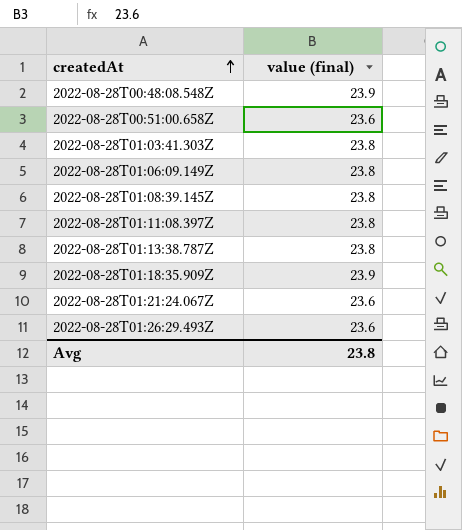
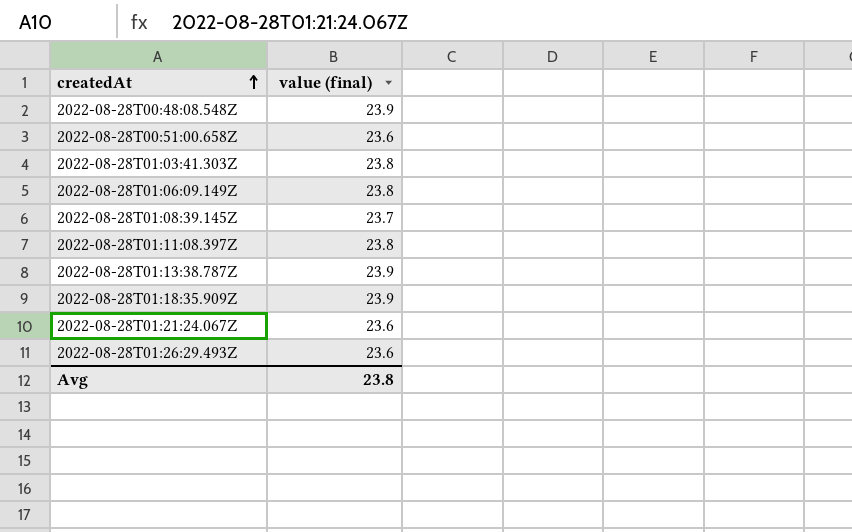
2022-08-28T01:08:39.145Z | value (final): 23.8 -> 23.7
2022-08-28T01:13:38.787Z | value (final): 23.8 -> 23.9

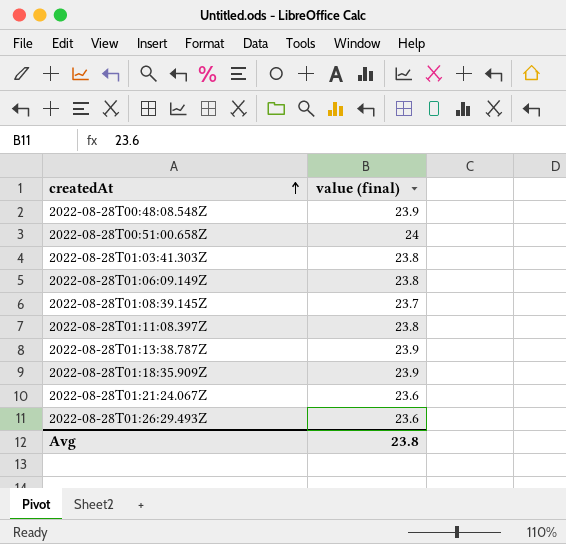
2022-08-28T00:51:00.658Z | value (final): 23.6 -> 24

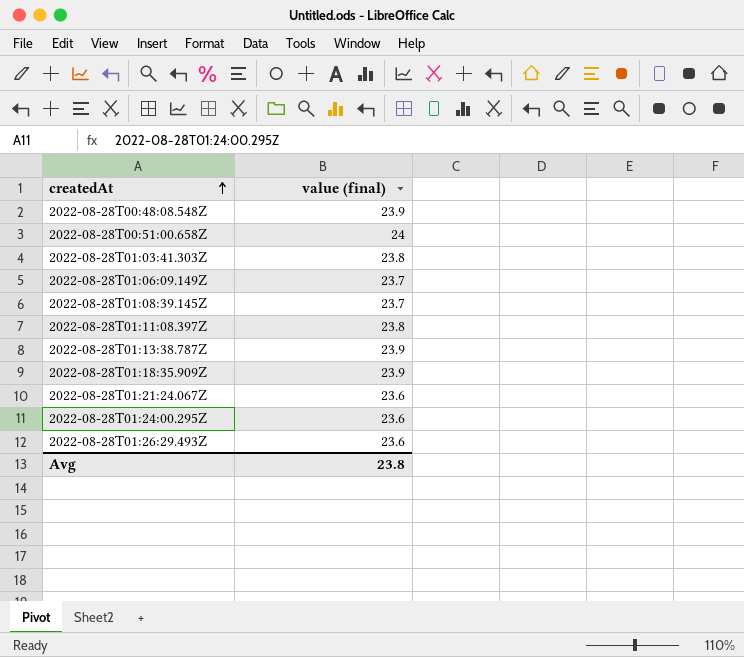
2022-08-28T01:06:09.149Z | value (final): 23.8 -> 23.7
row 2022-08-28T01:24:00.295Z: none -> 23.6

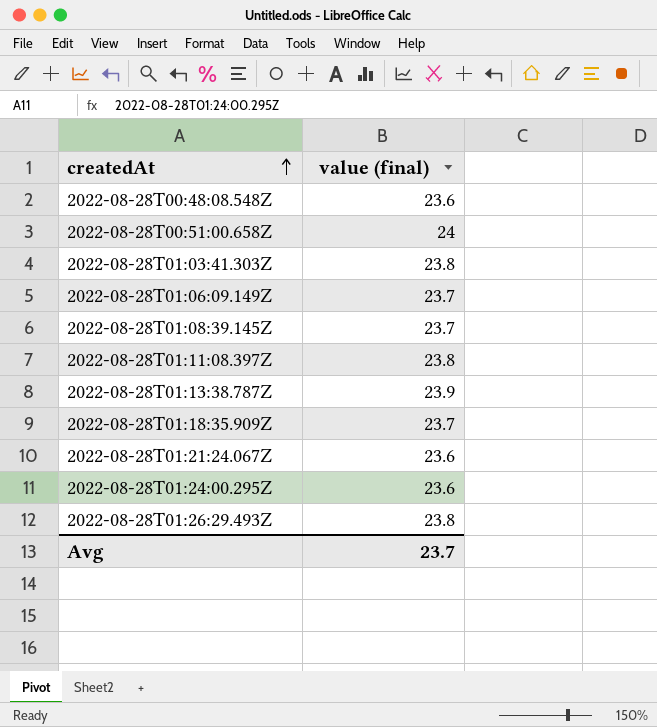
2022-08-28T00:48:08.548Z | value (final): 23.9 -> 23.6
2022-08-28T01:18:35.909Z | value (final): 23.9 -> 23.7
2022-08-28T01:26:29.493Z | value (final): 23.6 -> 23.8
Avg | value (final): 23.8 -> 23.7

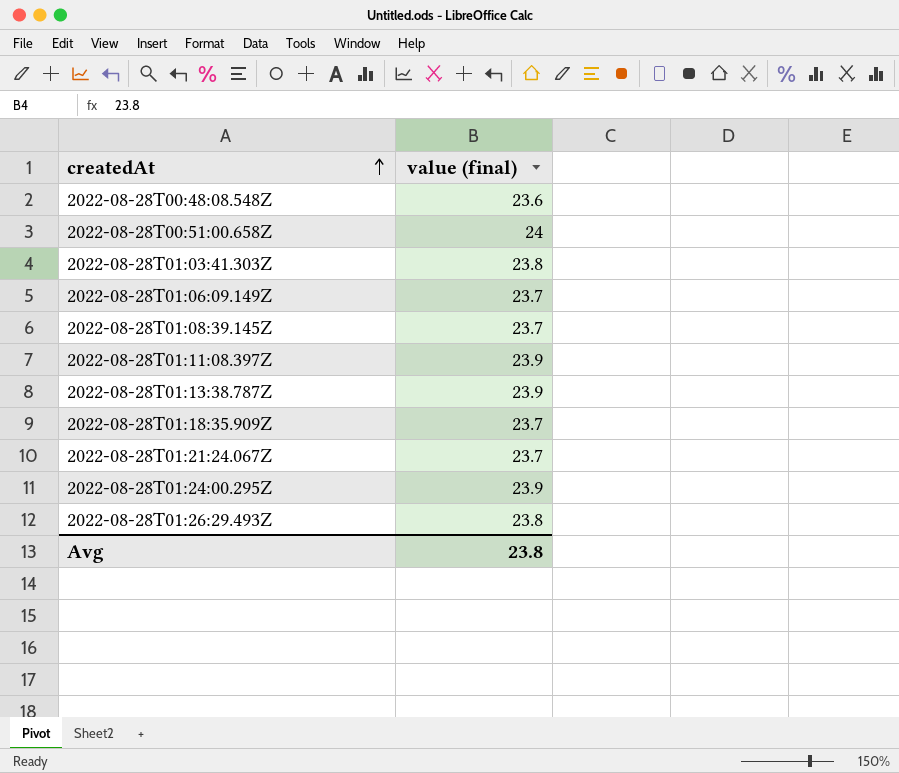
2022-08-28T01:11:08.397Z | value (final): 23.8 -> 23.9
2022-08-28T01:21:24.067Z | value (final): 23.6 -> 23.7
2022-08-28T01:24:00.295Z | value (final): 23.6 -> 23.9
Avg | value (final): 23.7 -> 23.8

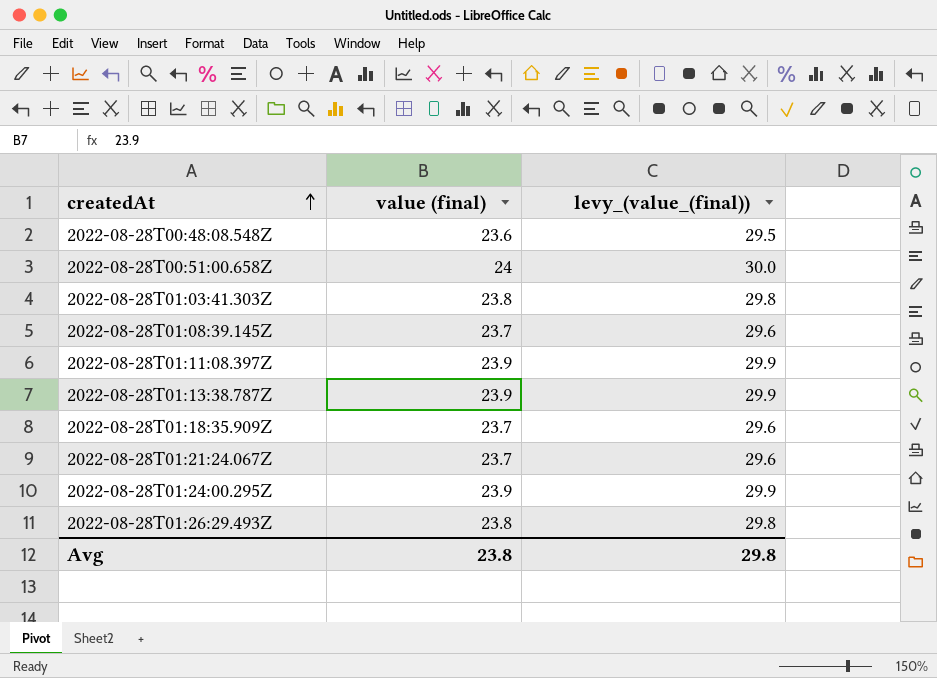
column levy_(value_(final)) | formula: none -> [value (final)] * 1.25
row 2022-08-28T01:06:09.149Z: 23.7 -> none

